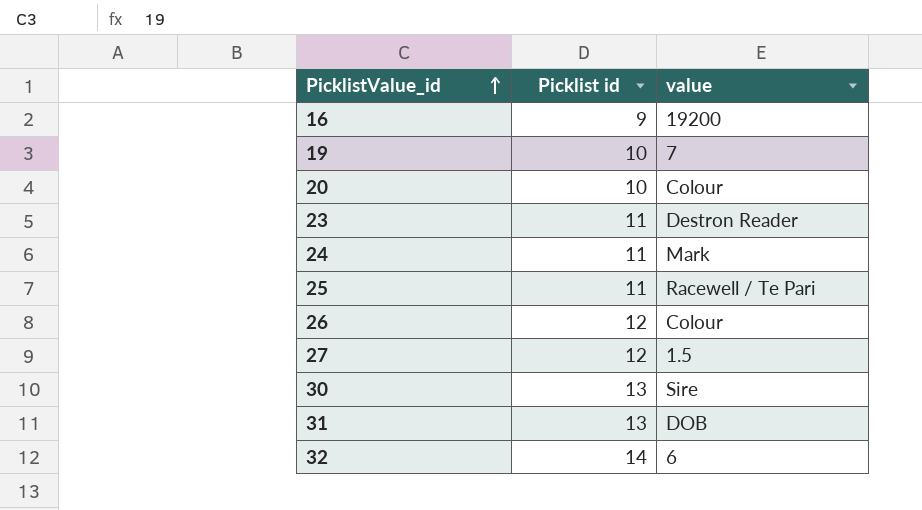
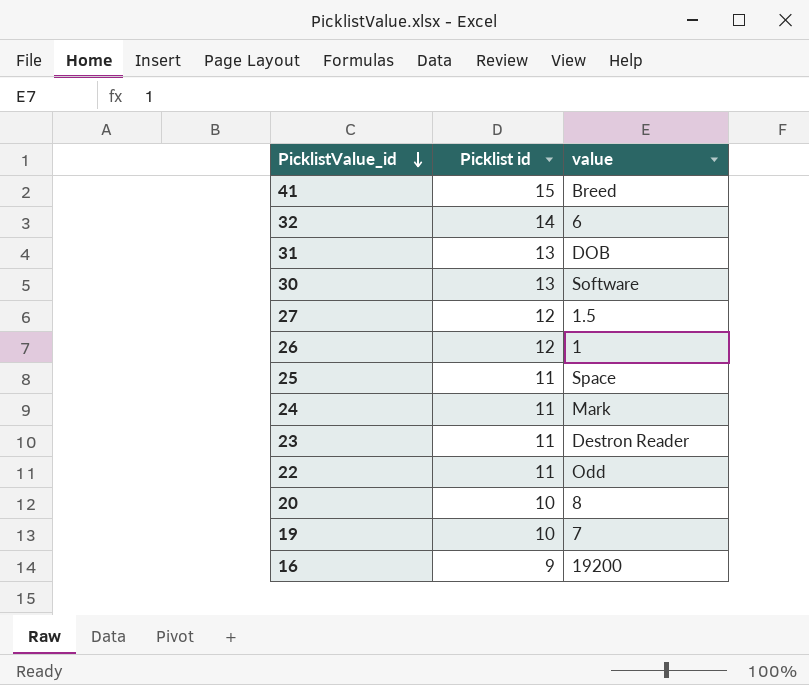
row order: PicklistValue_id ascending -> PicklistValue_id descending
row 41: none -> 15 | Breed
30 | value: Sire -> Software
26 | value: Colour -> 1
25 | value: Racewell / Te Pari -> Space
row 22: none -> 11 | Odd
20 | value: Colour -> 8

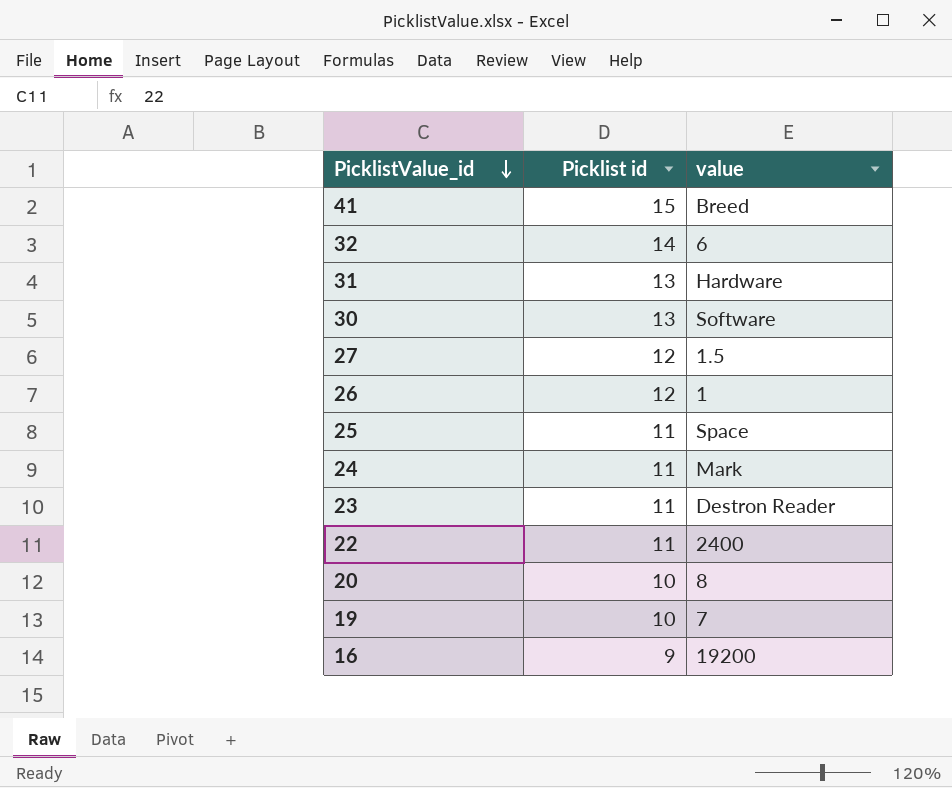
31 | value: DOB -> Hardware
22 | value: Odd -> 2400

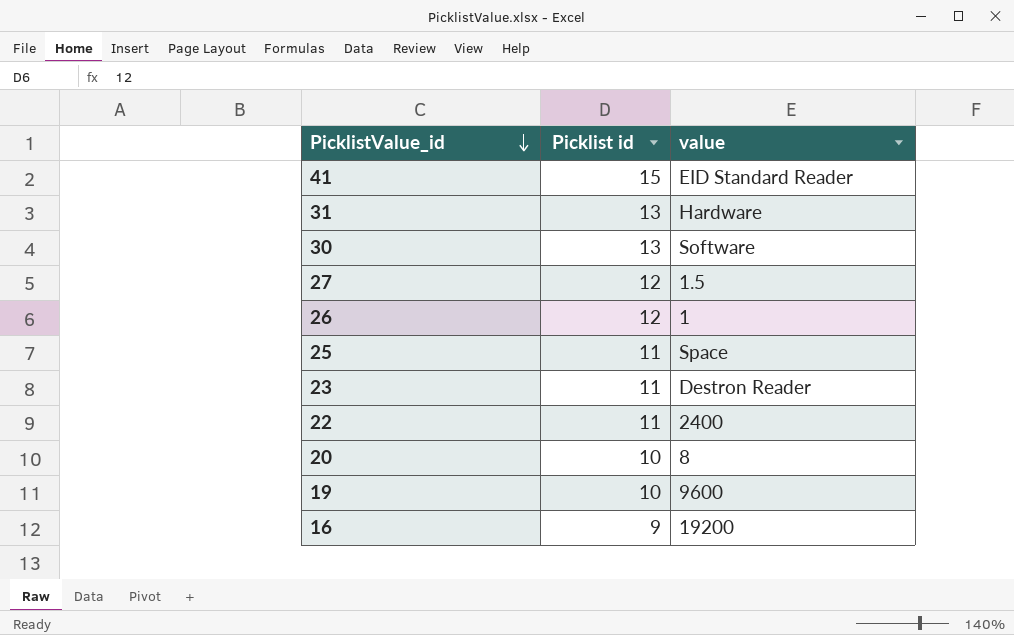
row 32: 14 | 6 -> none
row 24: 11 | Mark -> none
41 | value: Breed -> EID Standard Reader
19 | value: 7 -> 9600

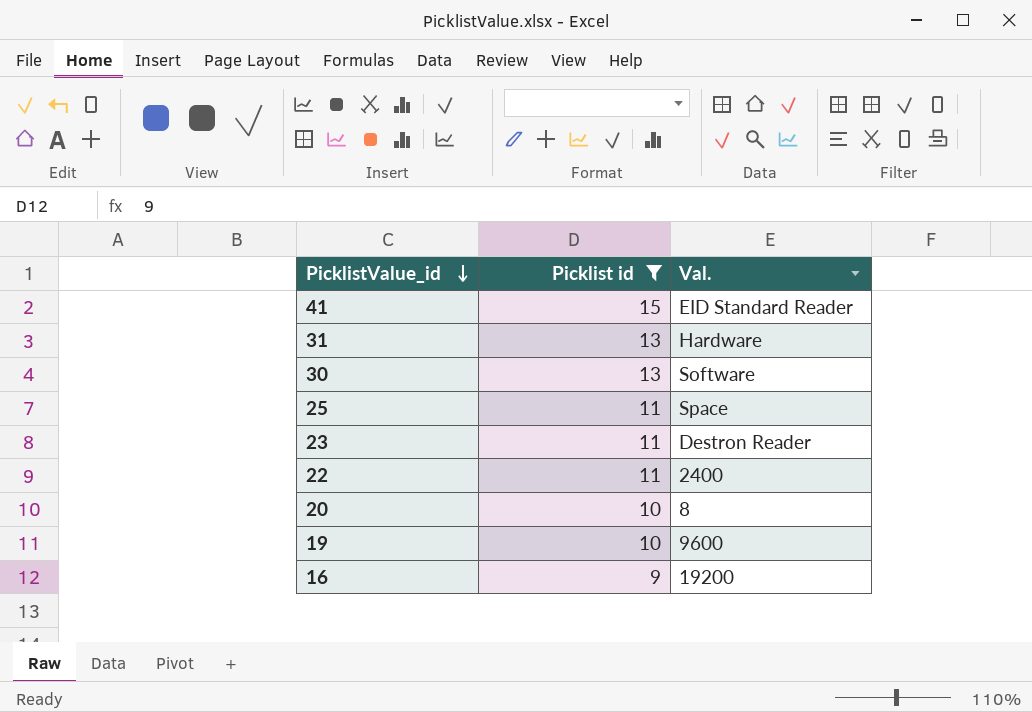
filter: none -> Picklist id != 12
column name: value -> Val.

